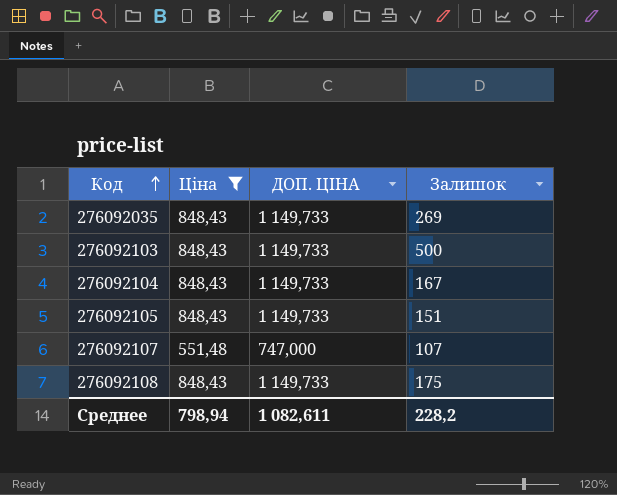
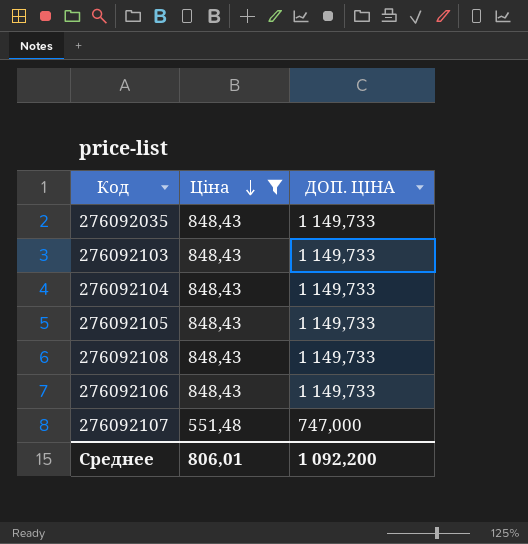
row order: Код ascending -> Ціна descending
column Залишок | position: 4 -> none
row 276092106: none -> 848,43 | 1 149,733
Среднее | Ціна: 798,94 -> 806,01
Среднее | ДОП. ЦІНА: 1 082,611 -> 1 092,200

